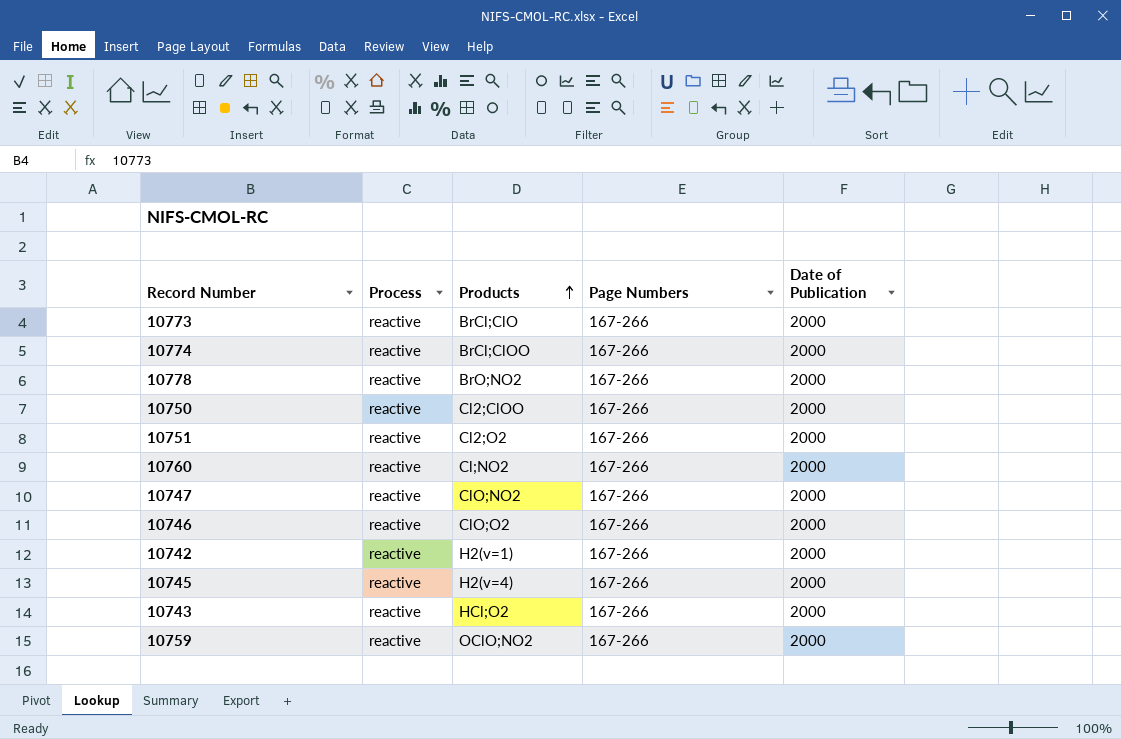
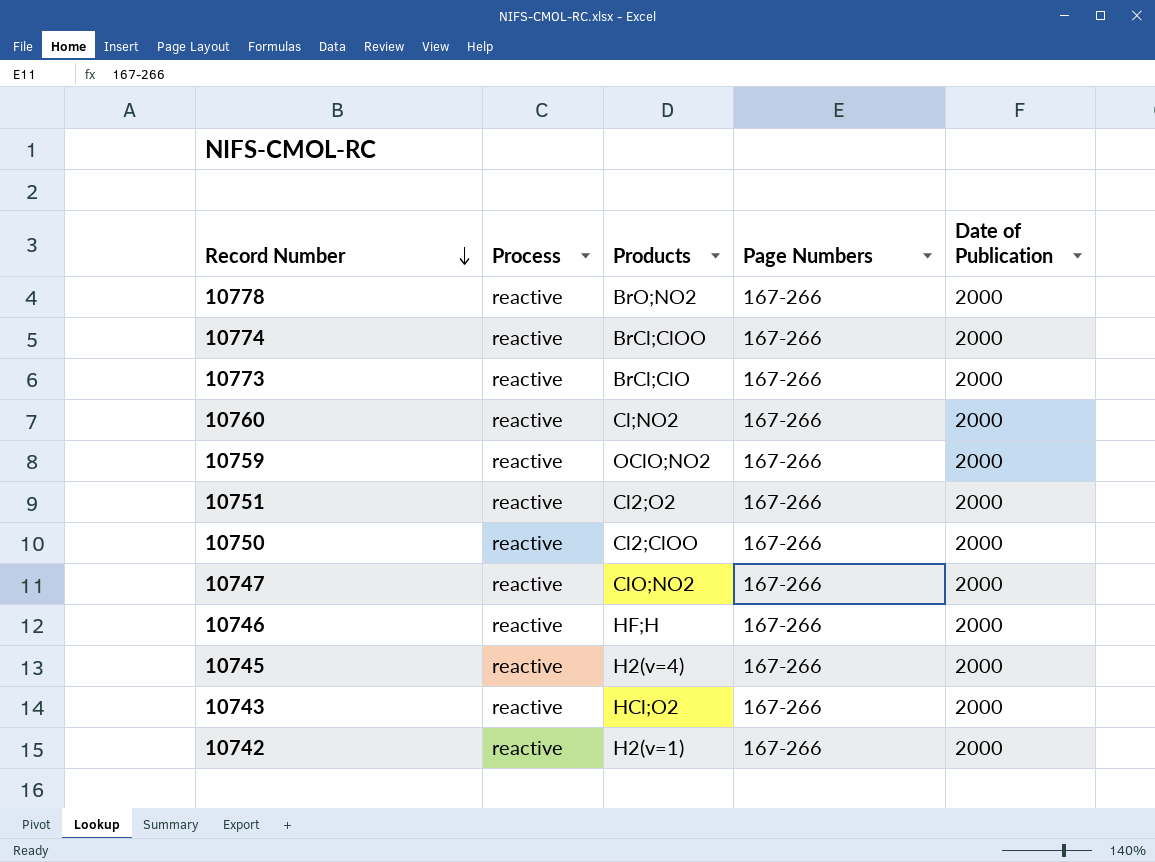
row order: Products ascending -> Record Number descending
10746 | Products: ClO;O2 -> HF;H

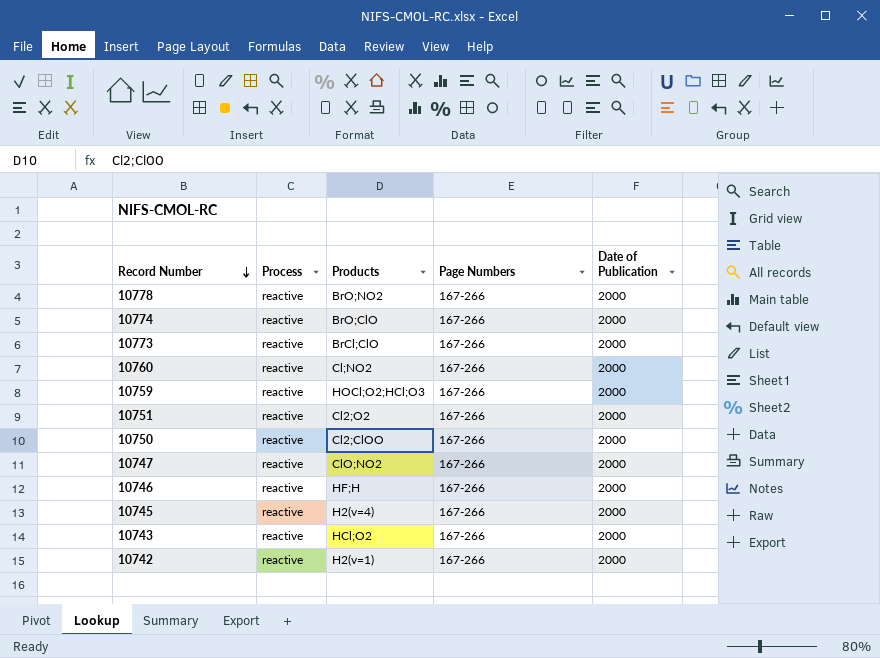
10774 | Products: BrCl;ClOO -> BrO;ClO
10759 | Products: OClO;NO2 -> HOCl;O2;HCl;O3

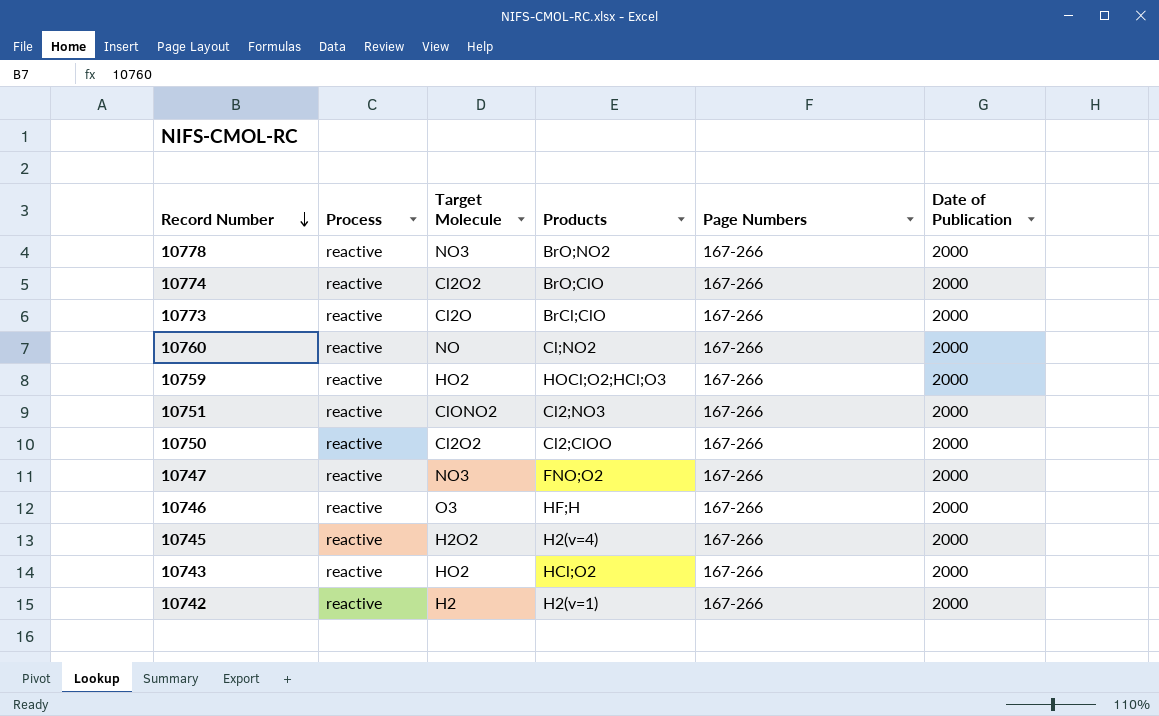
column Target Molecule | position: none -> 3
10751 | Products: Cl2;O2 -> Cl2;NO3
10747 | Products: ClO;NO2 -> FNO;O2

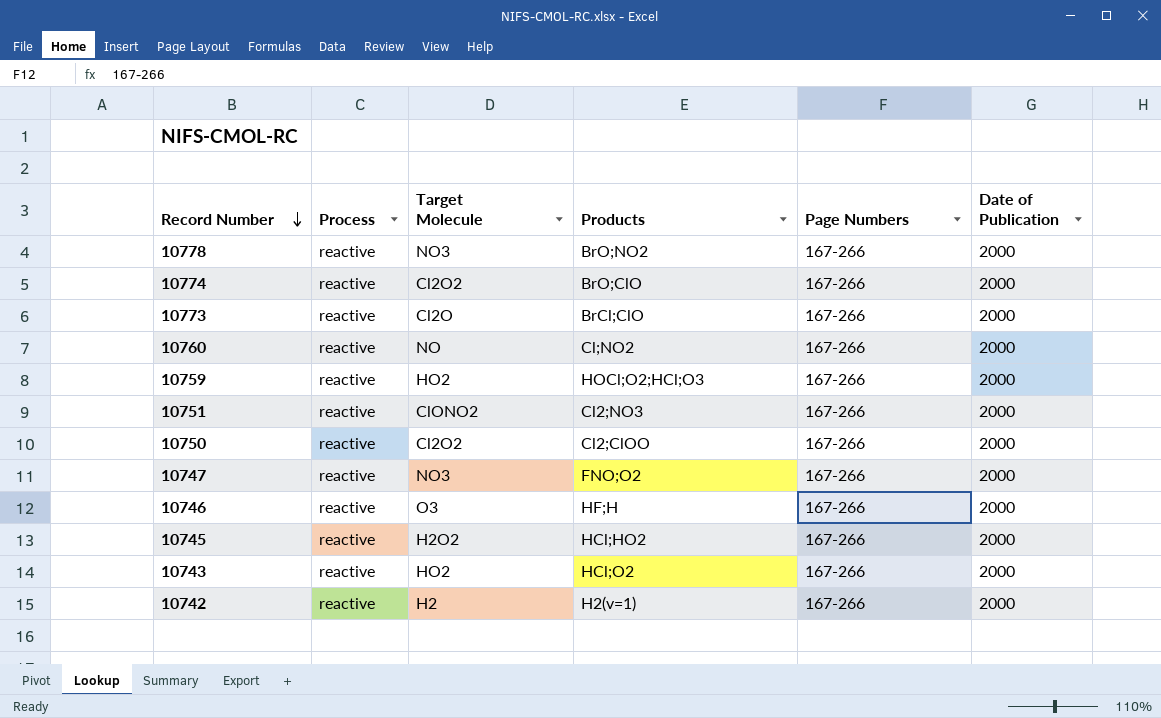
10745 | Products: H2(v=4) -> HCl;HO2

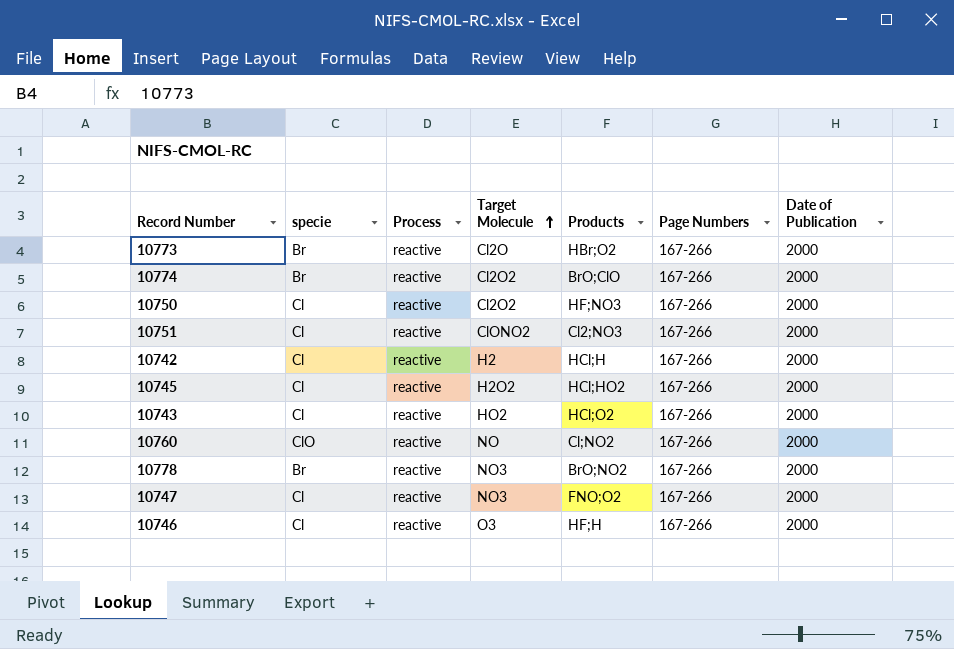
row order: Record Number descending -> Target Molecule ascending
column specie | position: none -> 2
row 10759: reactive | HO2 | HOCl;O2;HCl;O3 | 167-266 | 2000 -> none
10773 | Products: BrCl;ClO -> HBr;O2
10750 | Products: Cl2;ClOO -> HF;NO3
10742 | Products: H2(v=1) -> HCl;H

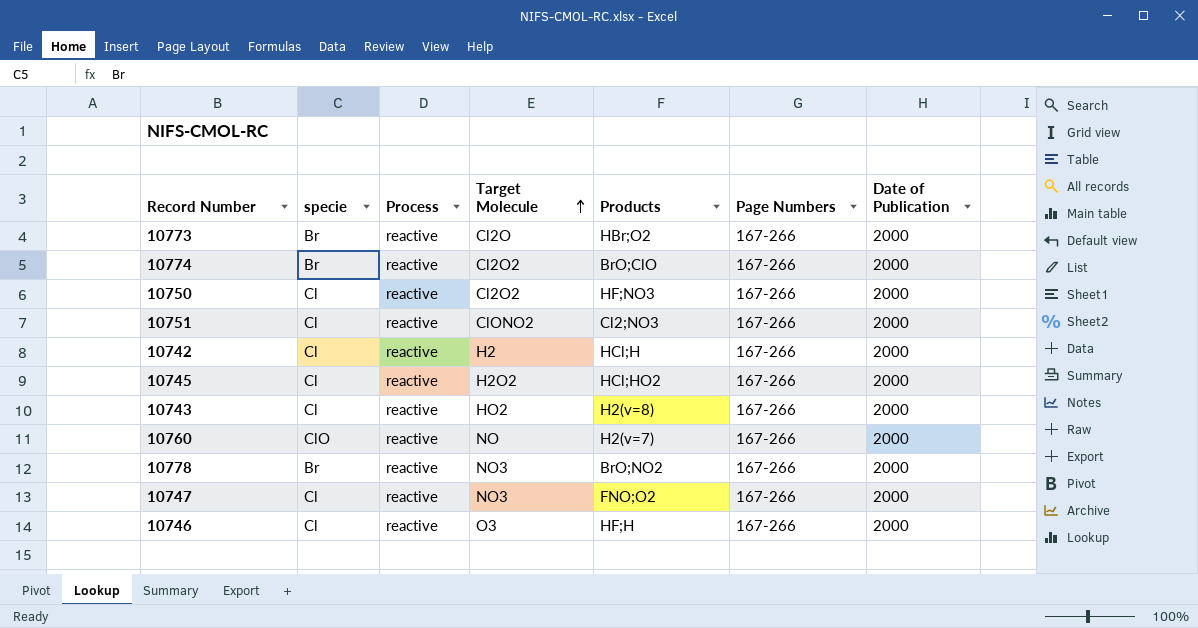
10743 | Products: HCl;O2 -> H2(v=8)
10760 | Products: Cl;NO2 -> H2(v=7)

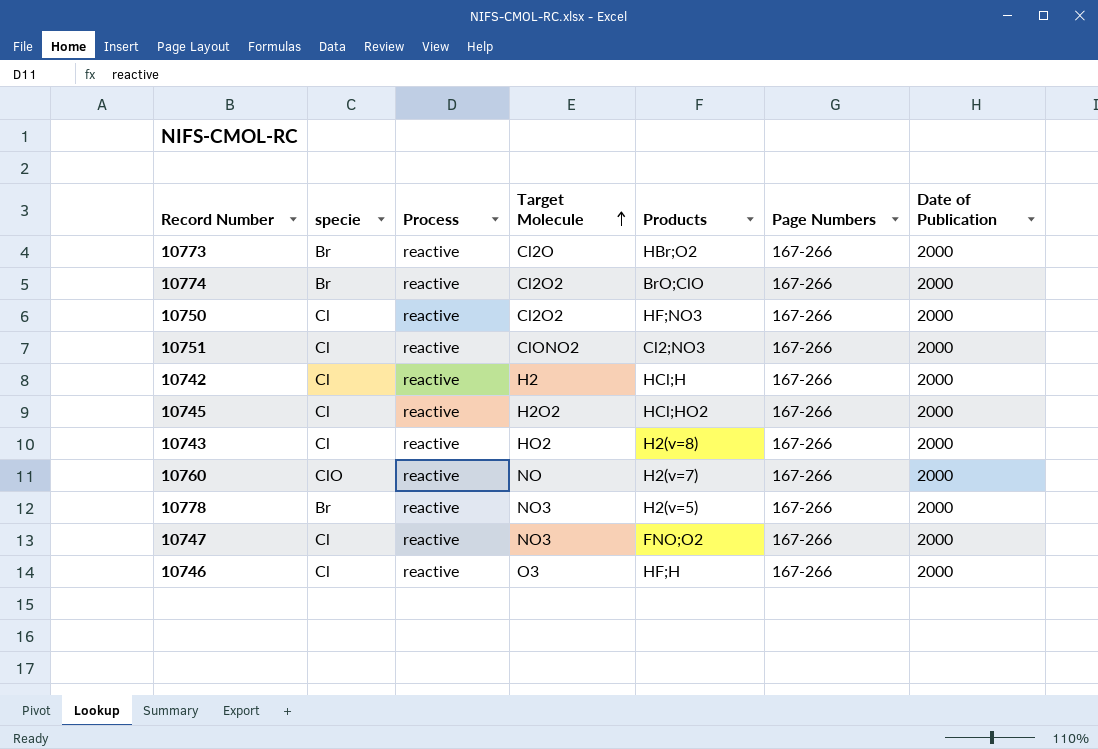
10778 | Products: BrO;NO2 -> H2(v=5)

